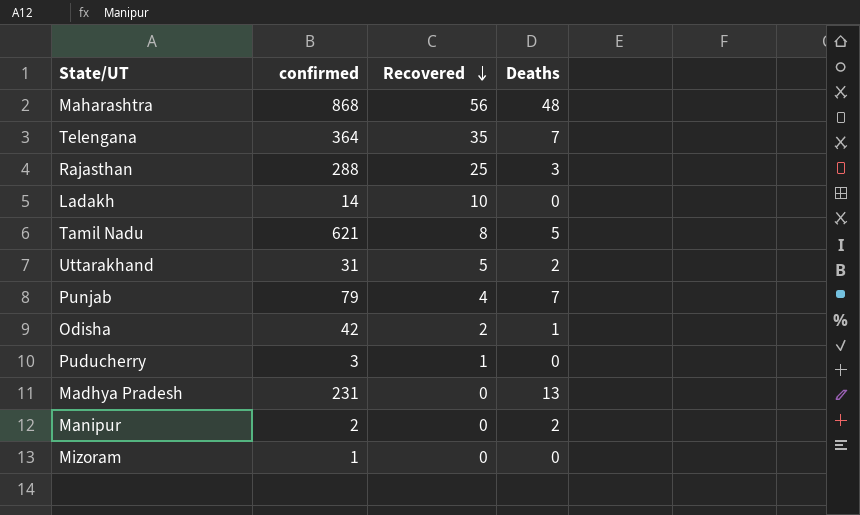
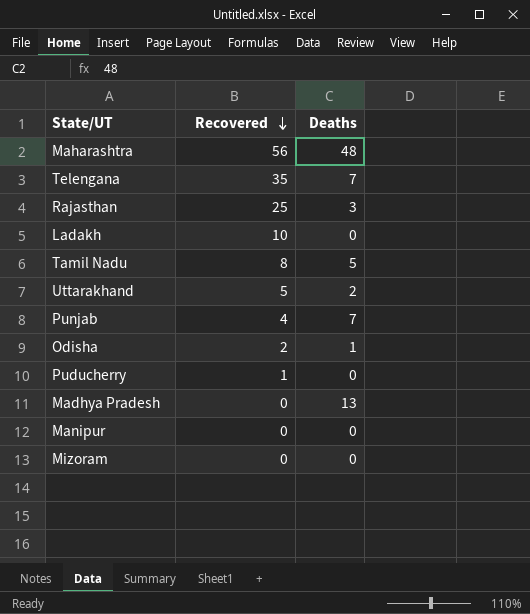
column confirmed | position: 2 -> none
Manipur | Deaths: 2 -> 0

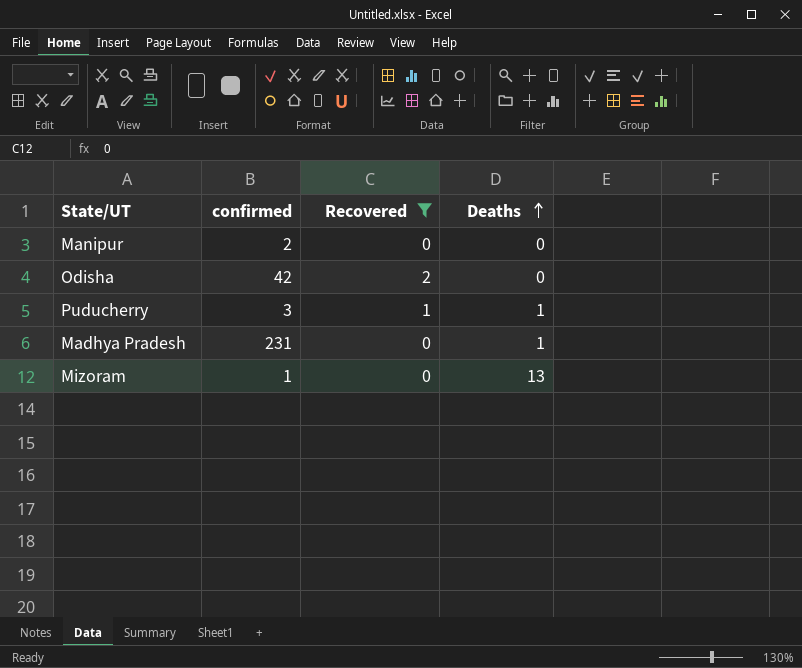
filter: none -> Recovered <= 2
row order: Recovered descending -> Deaths ascending
column confirmed | position: none -> 2
Odisha | Deaths: 1 -> 0
Puducherry | Deaths: 0 -> 1
Madhya Pradesh | Deaths: 13 -> 1
Mizoram | Deaths: 0 -> 13

